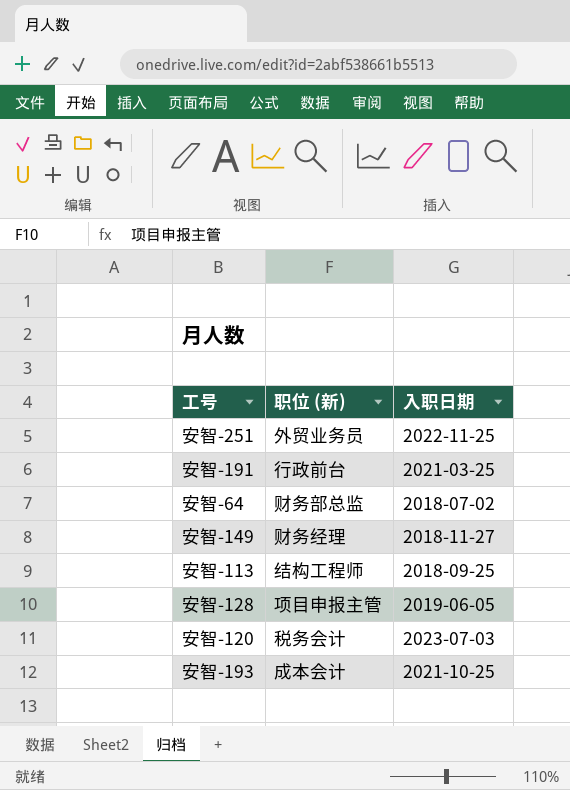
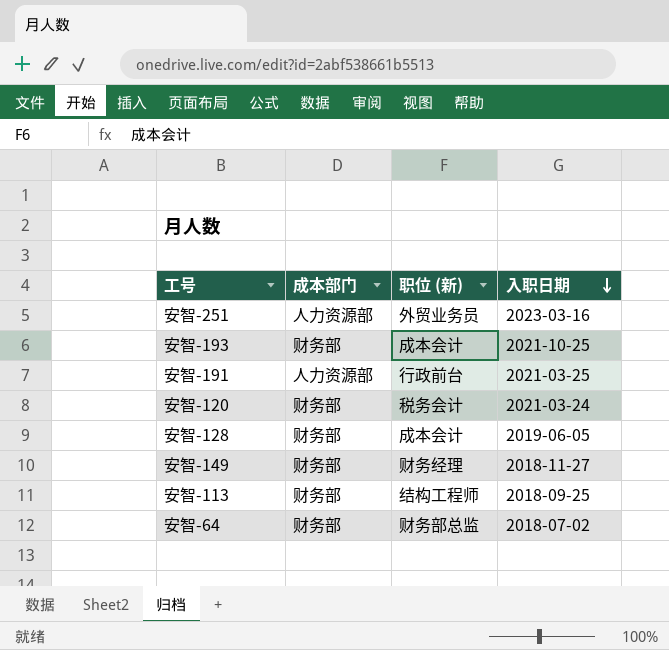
row order: none -> 入职日期 descending
column 成本部门 | position: none -> 2
安智-251 | 入职日期: 2022-11-25 -> 2023-03-16
安智-120 | 入职日期: 2023-07-03 -> 2021-03-24
安智-128 | 职位 (新): 项目申报主管 -> 成本会计

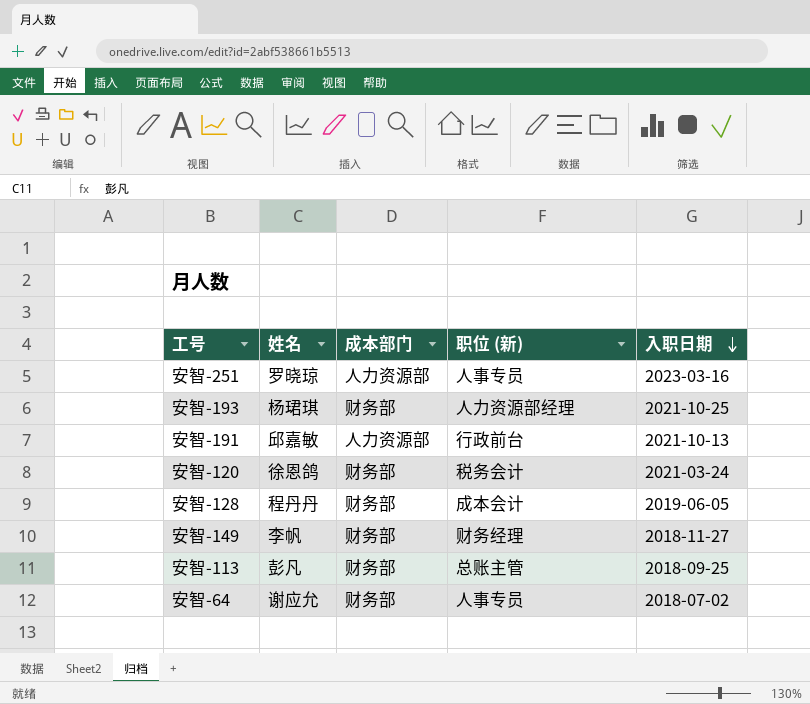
column 姓名 | position: none -> 2
安智-251 | 职位 (新): 外贸业务员 -> 人事专员
安智-193 | 职位 (新): 成本会计 -> 人力资源部经理
安智-191 | 入职日期: 2021-03-25 -> 2021-10-13
安智-113 | 职位 (新): 结构工程师 -> 总账主管
安智-64 | 职位 (新): 财务部总监 -> 人事专员

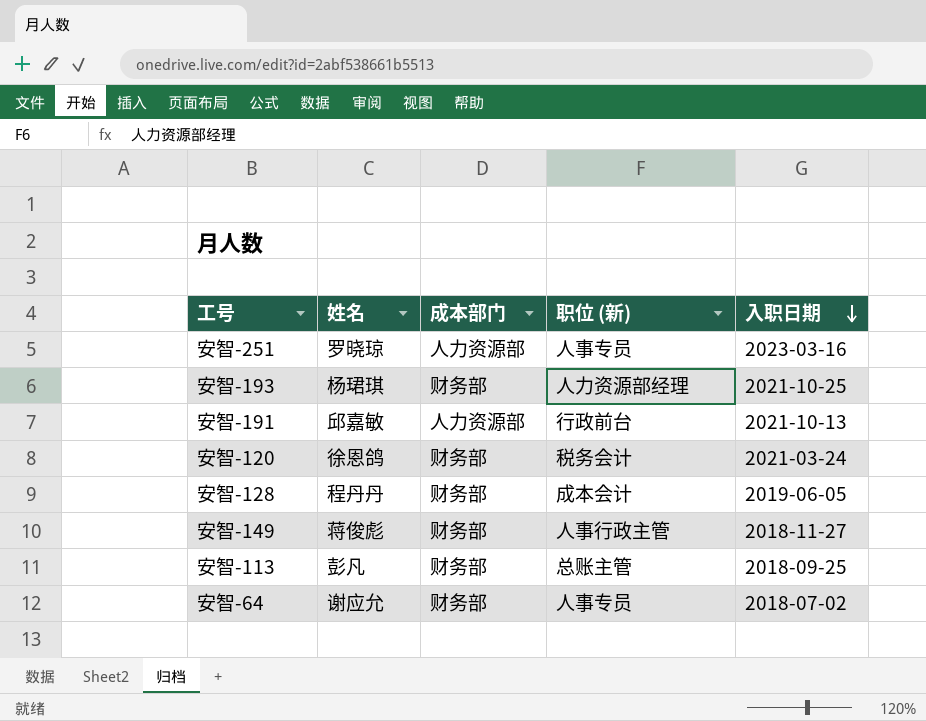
安智-149 | 姓名: 李帆 -> 蒋俊彪
安智-149 | 职位 (新): 财务经理 -> 人事行政主管

